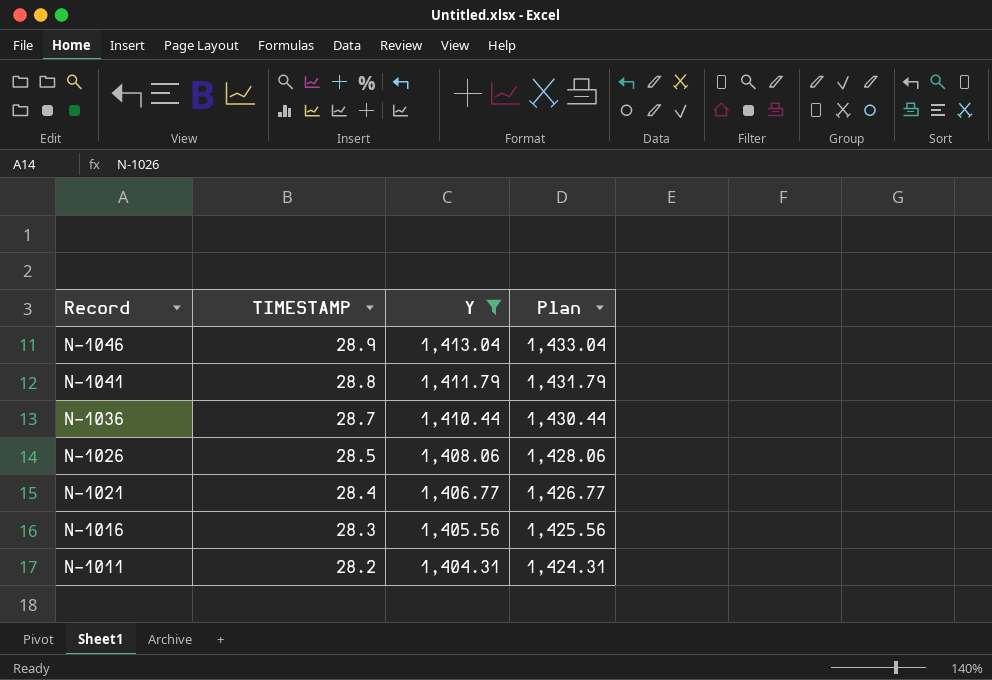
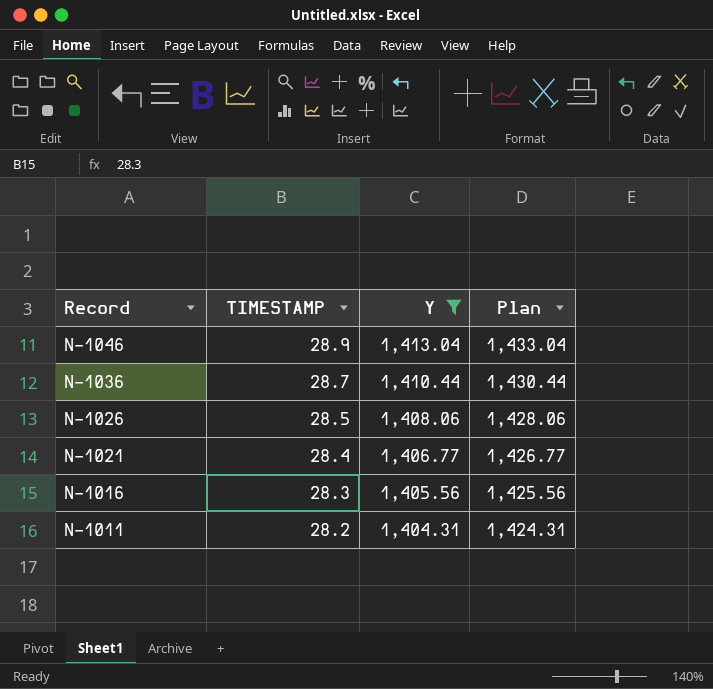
row N-1041: 28.8 | 1,411.79 | 1,431.79 -> none

